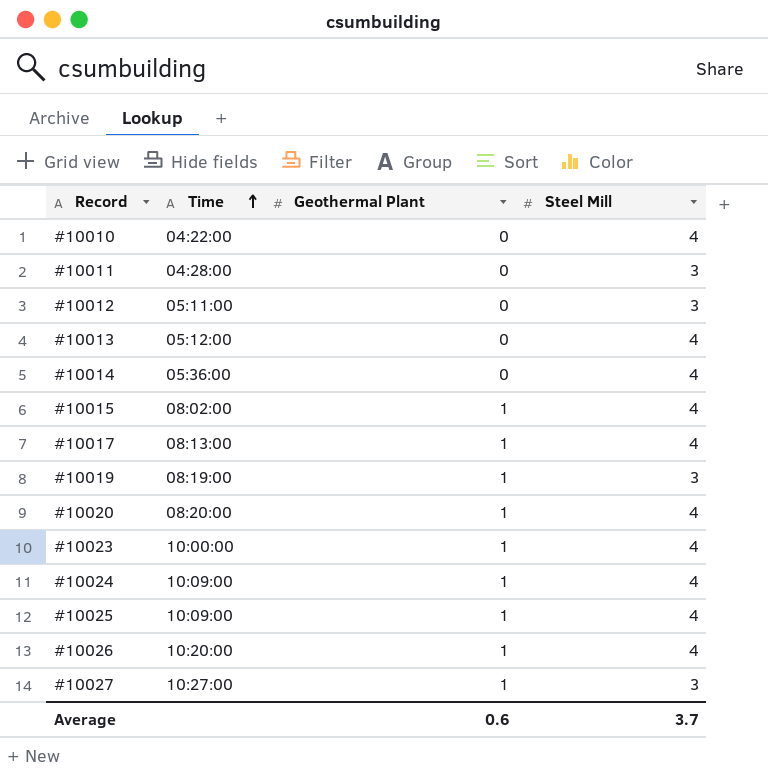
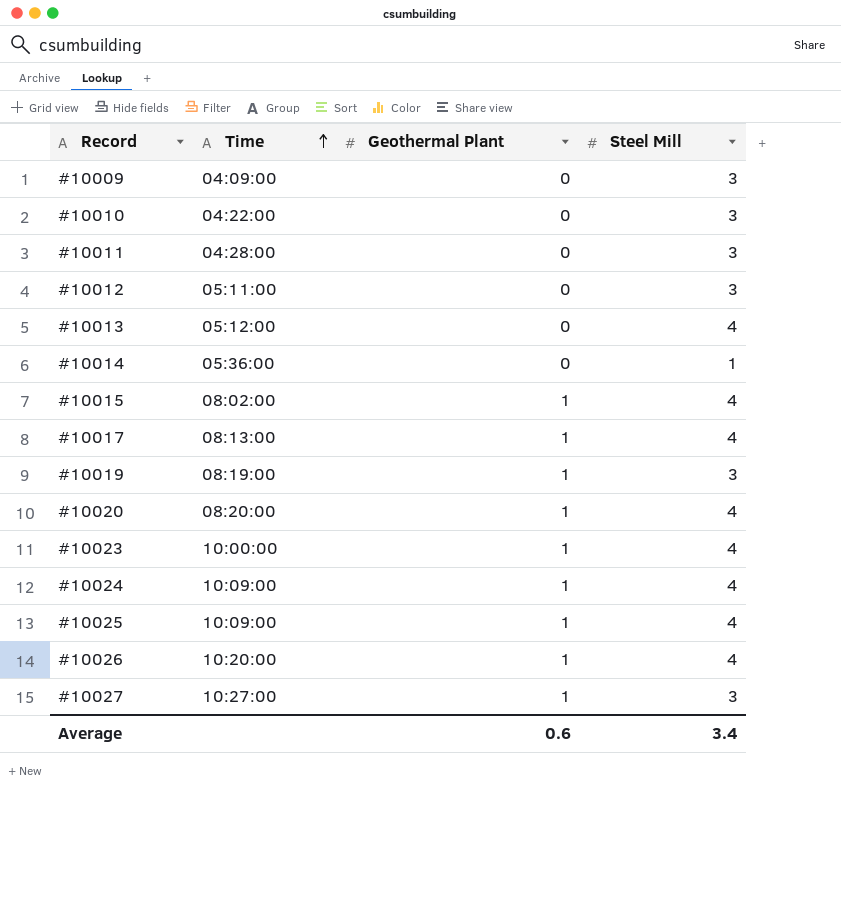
row #10009: none -> 04:09:00 | 0 | 3
#10010 | Steel Mill: 4 -> 3
#10014 | Steel Mill: 4 -> 1
Average | Steel Mill: 3.7 -> 3.4

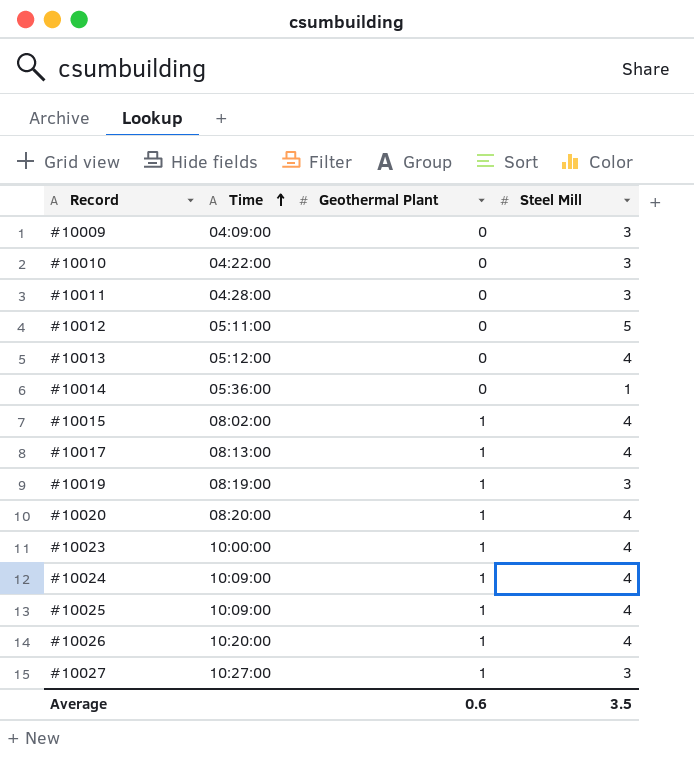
#10012 | Steel Mill: 3 -> 5
Average | Steel Mill: 3.4 -> 3.5

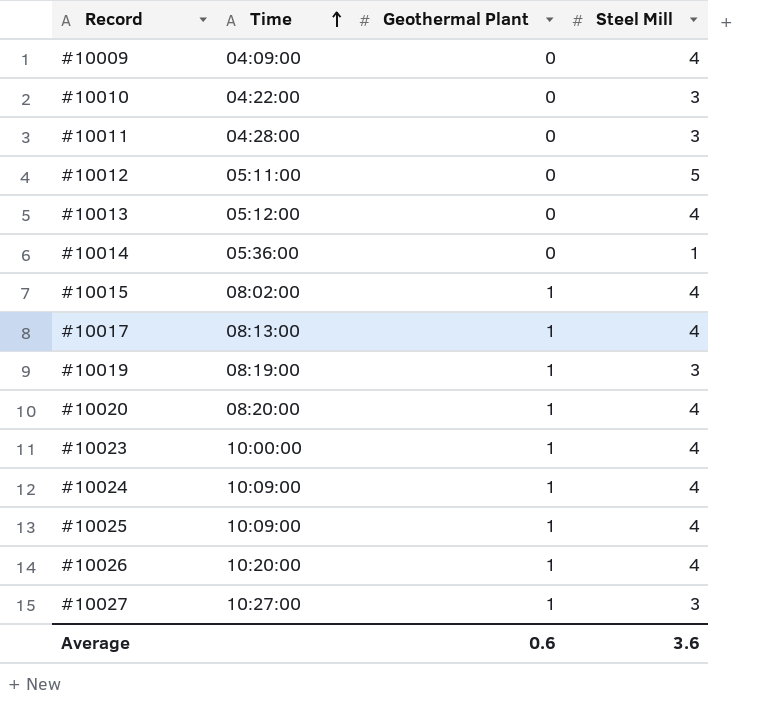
#10009 | Steel Mill: 3 -> 4
Average | Steel Mill: 3.5 -> 3.6

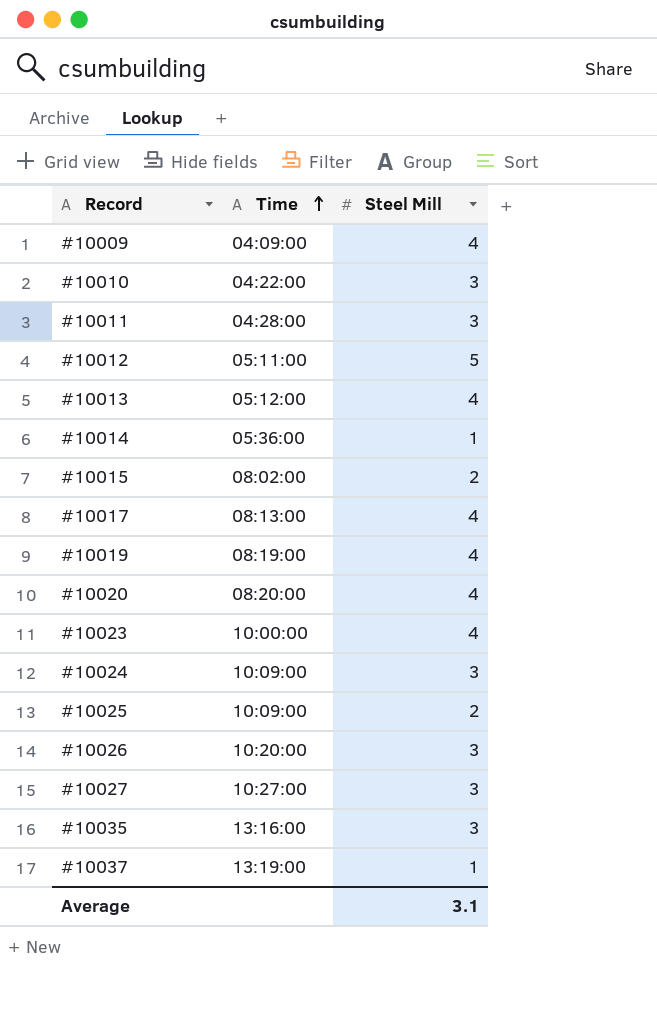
column Geothermal Plant | position: 3 -> none
#10015 | Steel Mill: 4 -> 2
#10019 | Steel Mill: 3 -> 4
#10024 | Steel Mill: 4 -> 3
#10025 | Steel Mill: 4 -> 2
#10026 | Steel Mill: 4 -> 3
row #10035: none -> 13:16:00 | 3
row #10037: none -> 13:19:00 | 1
Average | Steel Mill: 3.6 -> 3.1

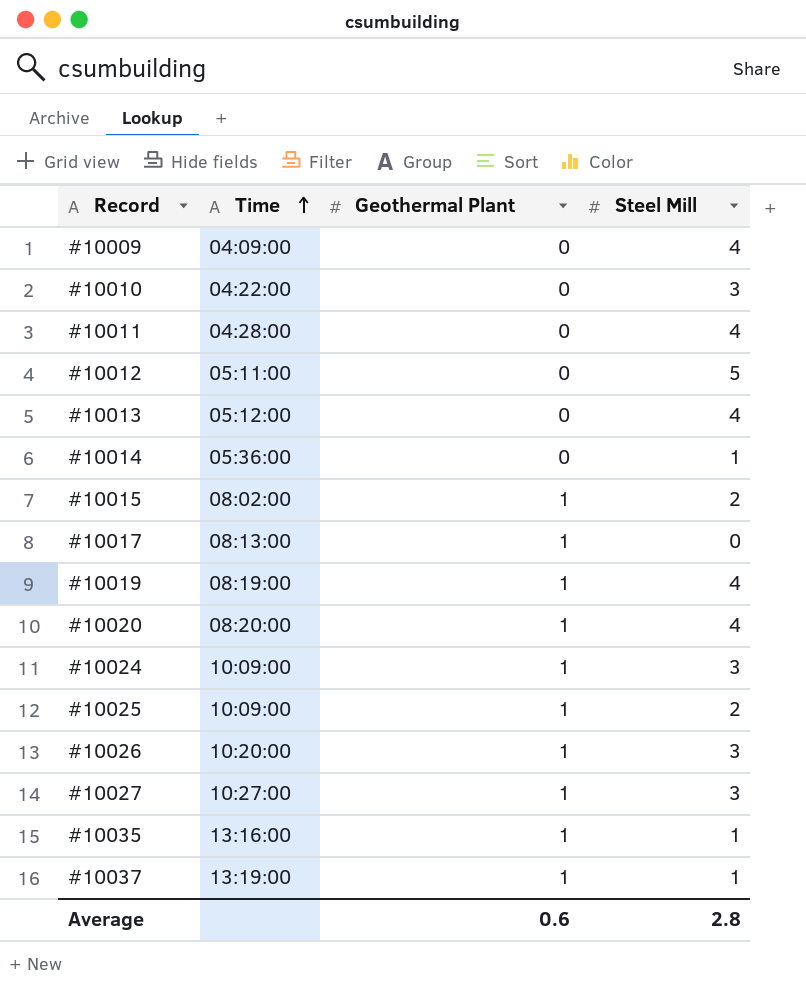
column Geothermal Plant | position: none -> 3
row #10023: 10:00:00 | 4 -> none
#10011 | Steel Mill: 3 -> 4
#10017 | Steel Mill: 4 -> 0
#10035 | Steel Mill: 3 -> 1
Average | Steel Mill: 3.1 -> 2.8

